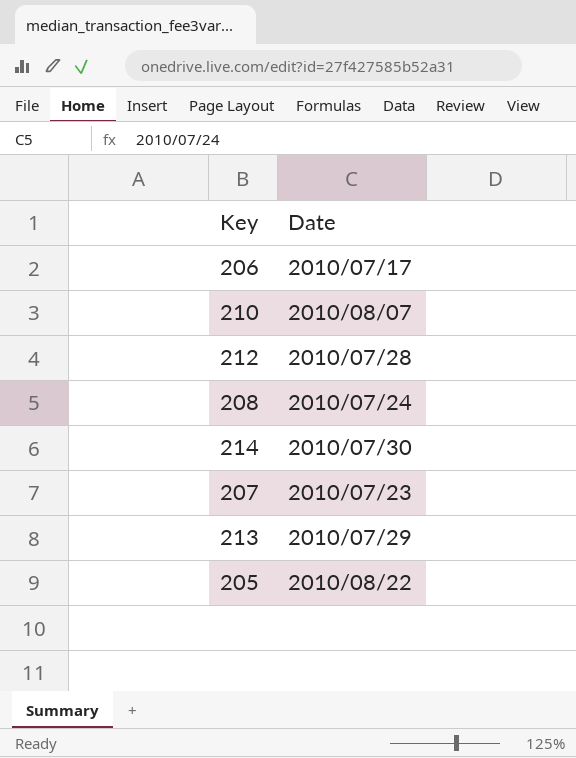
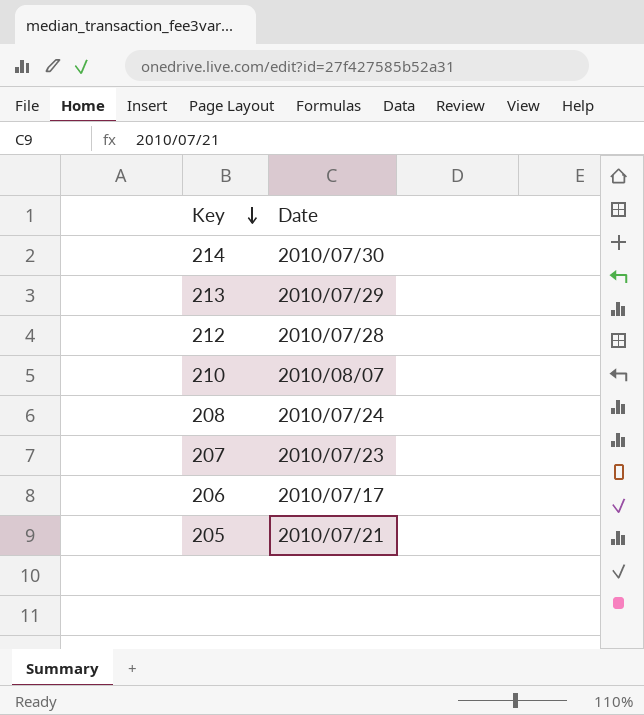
row order: none -> Key descending
205 | Date: 2010/08/22 -> 2010/07/21

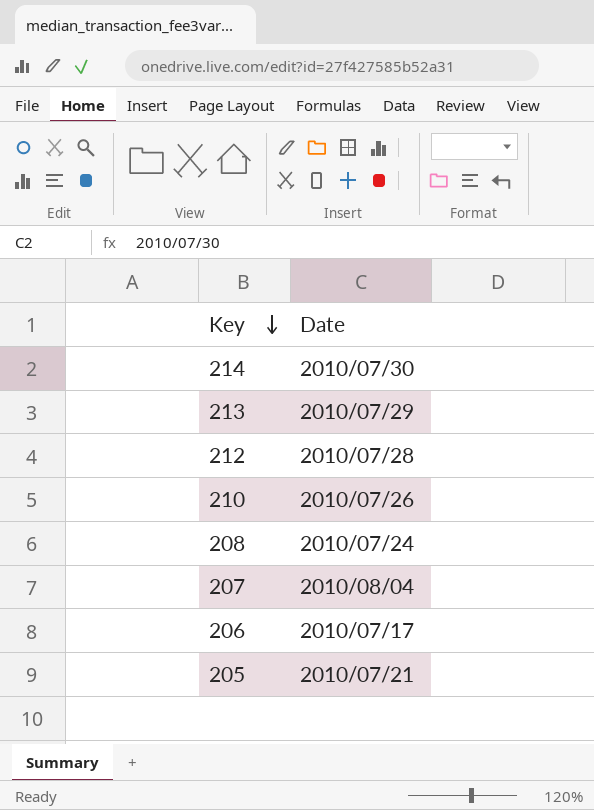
210 | Date: 2010/08/07 -> 2010/07/26
207 | Date: 2010/07/23 -> 2010/08/04

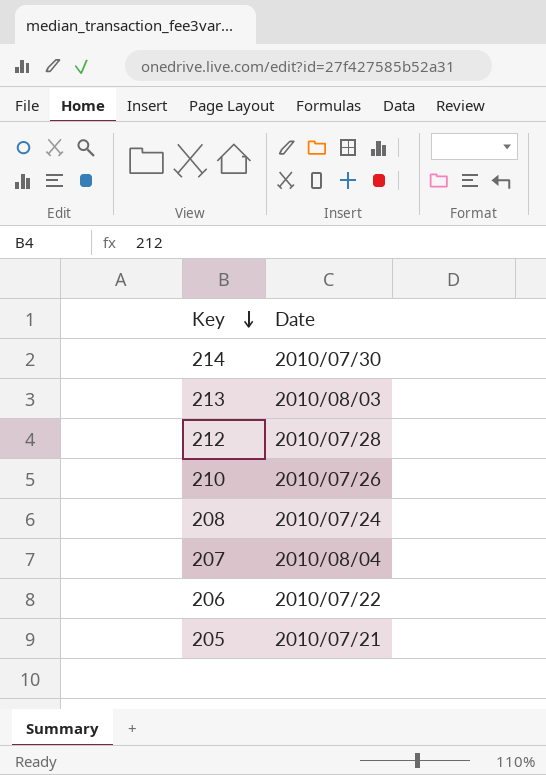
213 | Date: 2010/07/29 -> 2010/08/03
206 | Date: 2010/07/17 -> 2010/07/22

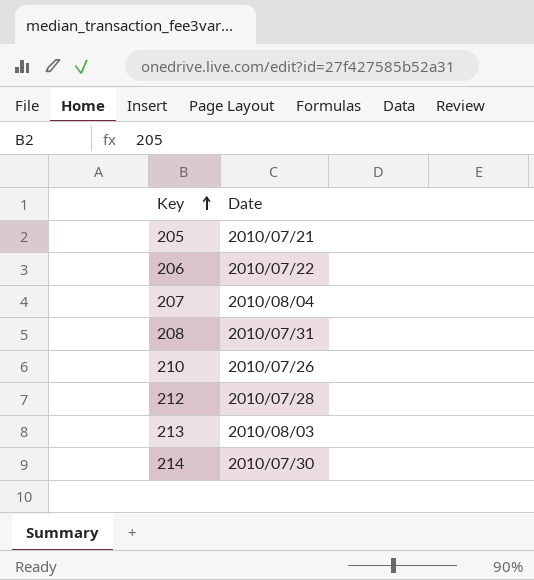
row order: Key descending -> Key ascending
208 | Date: 2010/07/24 -> 2010/07/31

